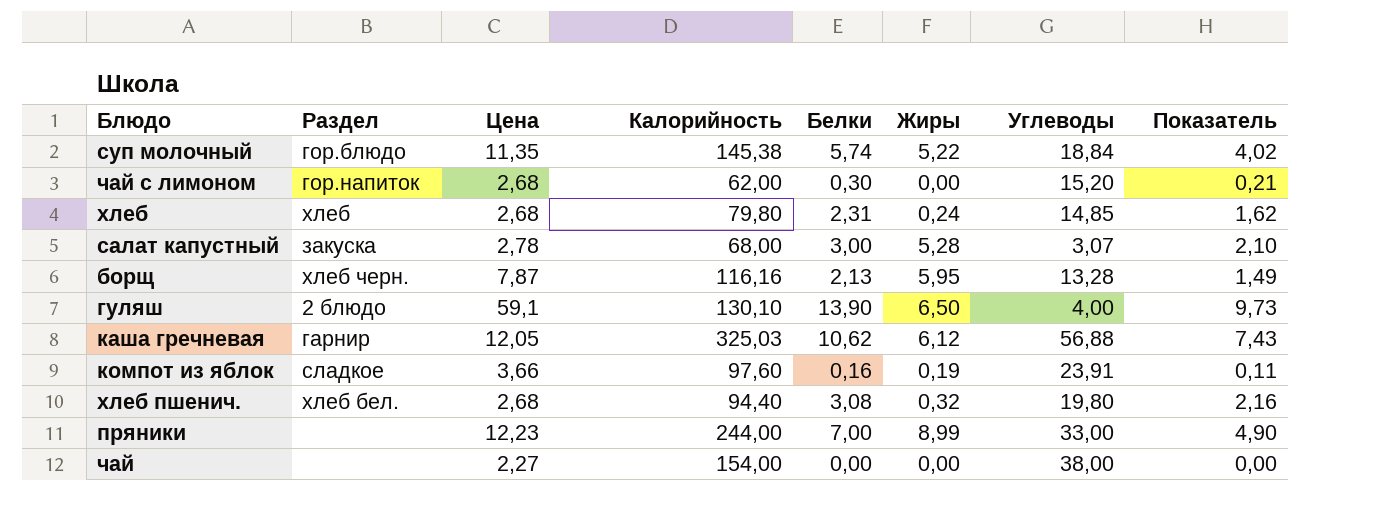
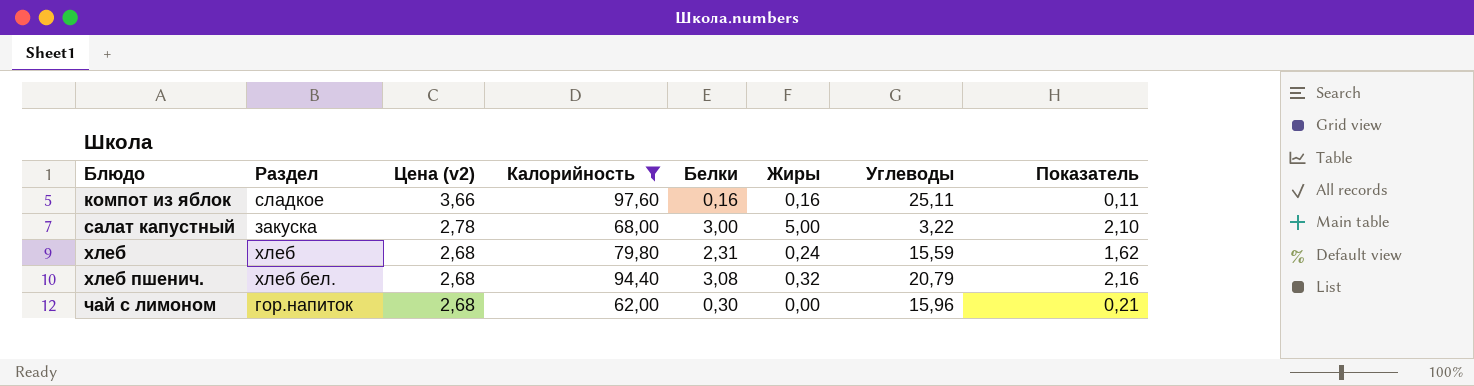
filter: none -> Калорийность <= 97,60
row order: none -> Блюдо ascending
column name: Цена -> Цена (v2)
компот из яблок | Жиры: 0,19 -> 0,16
компот из яблок | Углеводы: 23,91 -> 25,11
салат капустный | Жиры: 5,28 -> 5,00
салат капустный | Углеводы: 3,07 -> 3,22
хлеб | Углеводы: 14,85 -> 15,59
хлеб пшенич. | Углеводы: 19,80 -> 20,79
чай с лимоном | Углеводы: 15,20 -> 15,96

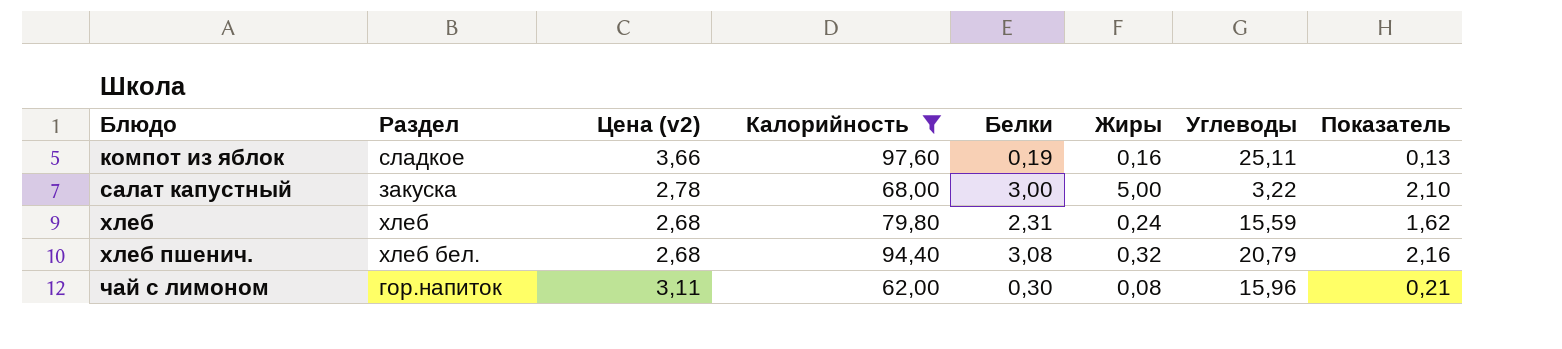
компот из яблок | Белки: 0,16 -> 0,19
компот из яблок | Показатель: 0,11 -> 0,13
чай с лимоном | Цена (v2): 2,68 -> 3,11
чай с лимоном | Жиры: 0,00 -> 0,08

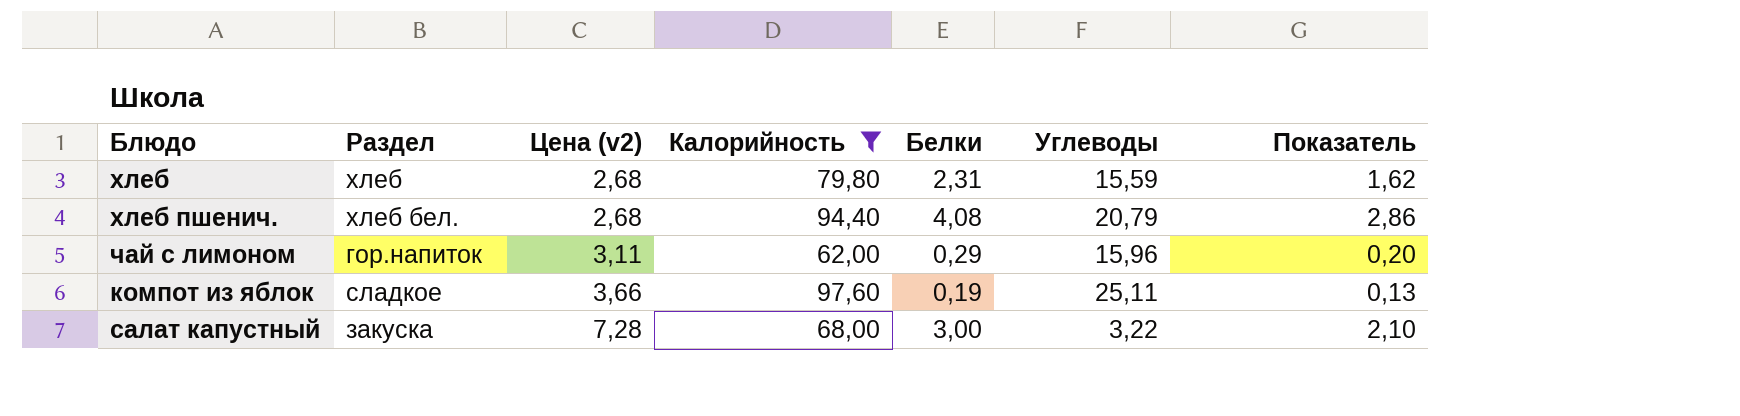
row order: Блюдо ascending -> Цена (v2) ascending
column Жиры | position: 6 -> none
хлеб пшенич. | Белки: 3,08 -> 4,08
хлеб пшенич. | Показатель: 2,16 -> 2,86
чай с лимоном | Белки: 0,30 -> 0,29
чай с лимоном | Показатель: 0,21 -> 0,20
салат капустный | Цена (v2): 2,78 -> 7,28

